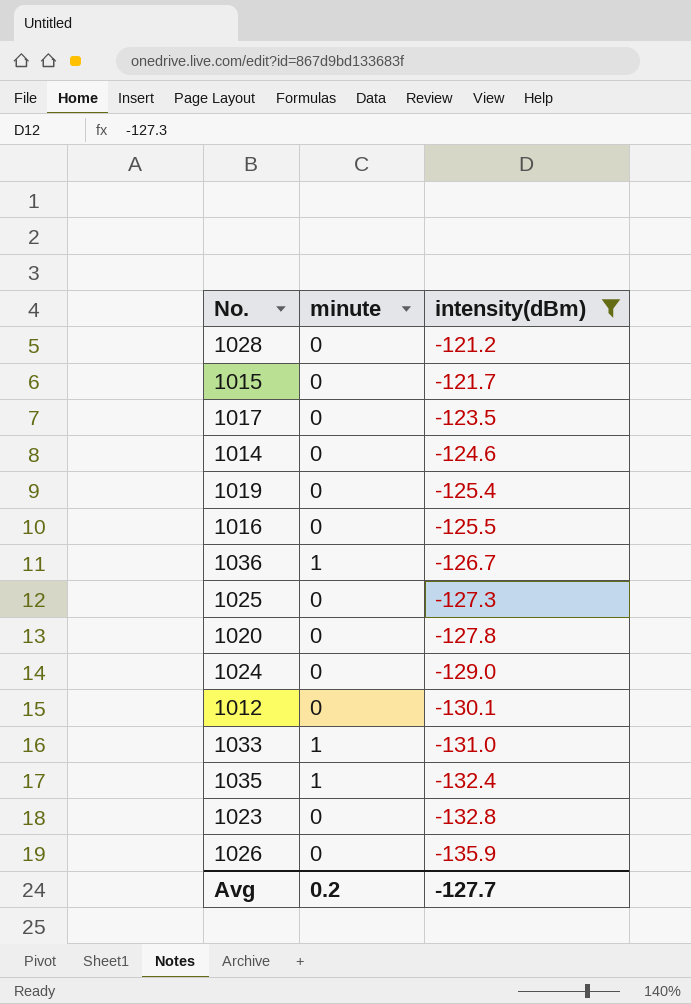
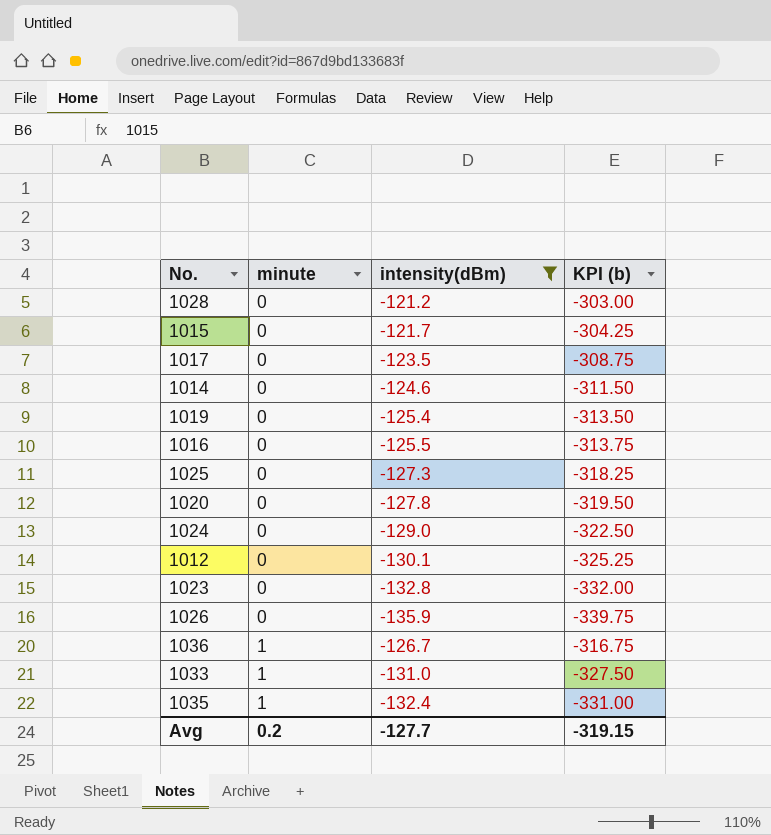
row order: intensity(dBm) descending -> minute ascending
column KPI (b) | formula: none -> [intensity(dBm)] * 2.5

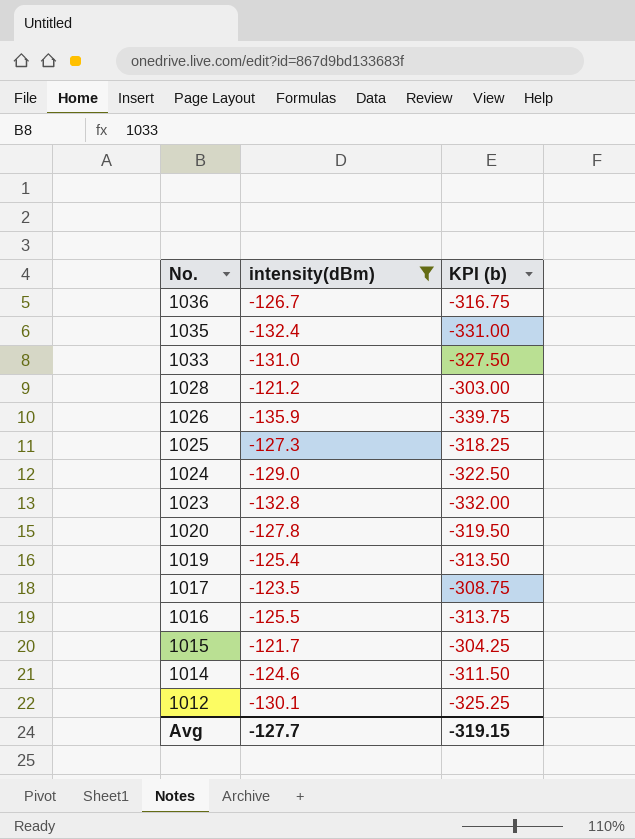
row order: minute ascending -> No. descending
column minute | position: 2 -> none

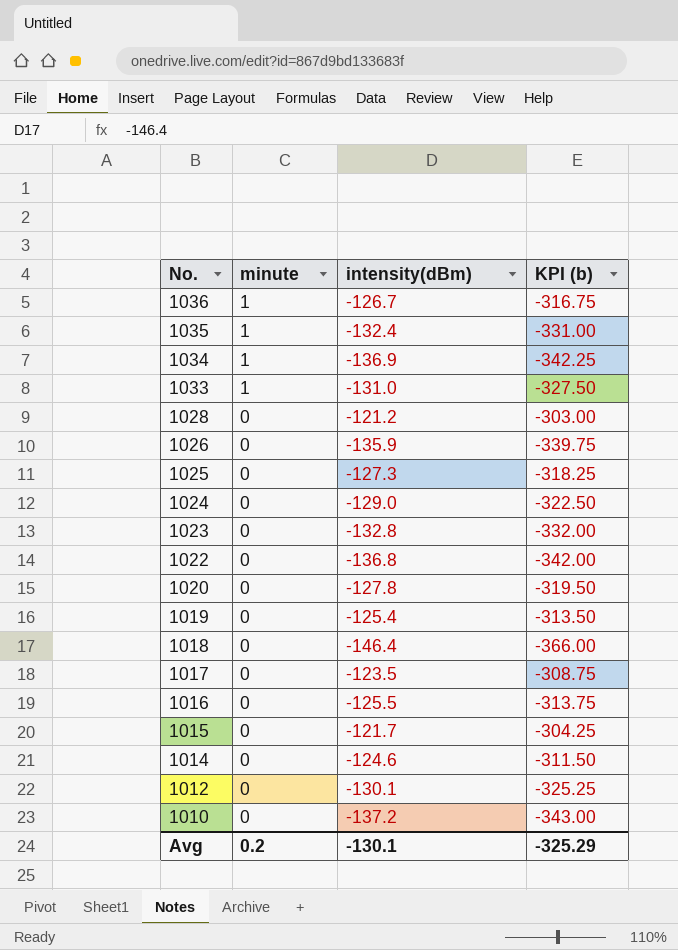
filter: intensity(dBm) >= -135.9 -> none
column minute | position: none -> 2
Avg | intensity(dBm): -127.7 -> -130.1
Avg | KPI (b): -319.15 -> -325.29

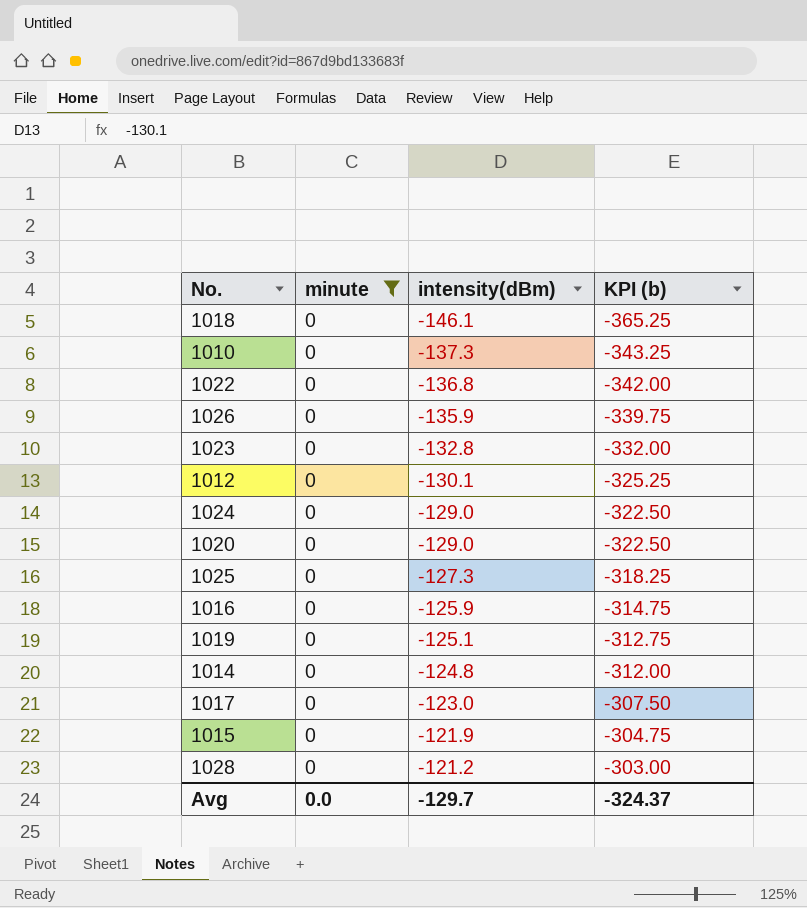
filter: none -> minute = 0
row order: No. descending -> intensity(dBm) ascending
1018 | intensity(dBm): -146.4 -> -146.1
1018 | KPI (b): -366.00 -> -365.25
1010 | intensity(dBm): -137.2 -> -137.3
1010 | KPI (b): -343.00 -> -343.25
1020 | intensity(dBm): -127.8 -> -129.0
1020 | KPI (b): -319.50 -> -322.50
1016 | intensity(dBm): -125.5 -> -125.9
1016 | KPI (b): -313.75 -> -314.75
1019 | intensity(dBm): -125.4 -> -125.1
1019 | KPI (b): -313.50 -> -312.75
1014 | intensity(dBm): -124.6 -> -124.8
1014 | KPI (b): -311.50 -> -312.00
1017 | intensity(dBm): -123.5 -> -123.0
1017 | KPI (b): -308.75 -> -307.50
1015 | intensity(dBm): -121.7 -> -121.9
1015 | KPI (b): -304.25 -> -304.75
Avg | minute: 0.2 -> 0.0
Avg | intensity(dBm): -130.1 -> -129.7
Avg | KPI (b): -325.29 -> -324.37

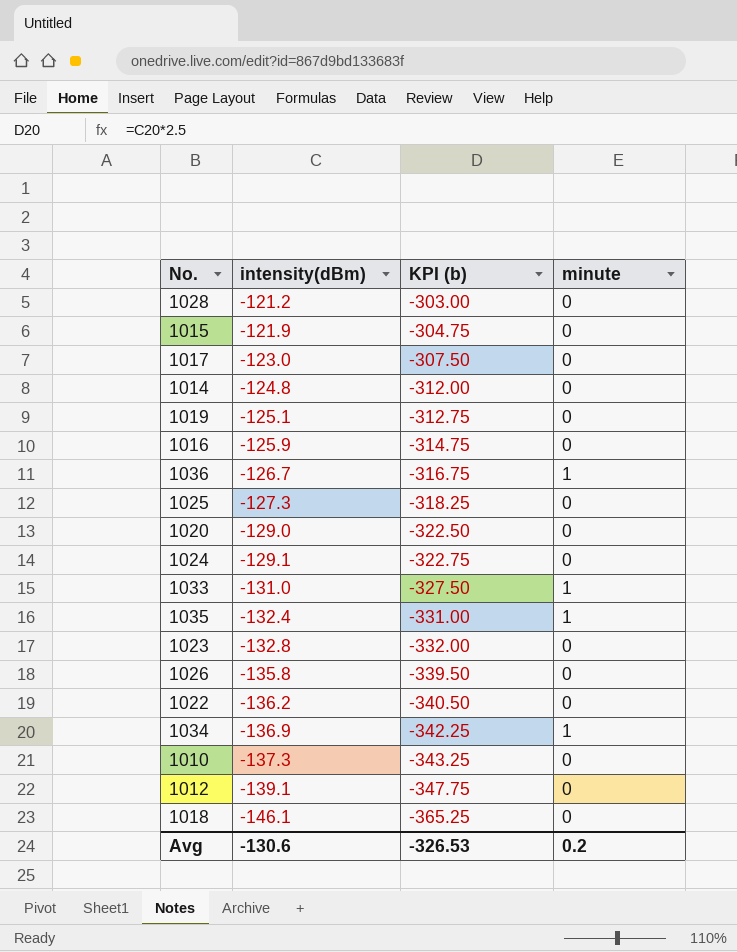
filter: minute = 0 -> none
row order: intensity(dBm) ascending -> intensity(dBm) descending
column minute | position: 2 -> 4
1024 | intensity(dBm): -129.0 -> -129.1
1024 | KPI (b): -322.50 -> -322.75
1026 | intensity(dBm): -135.9 -> -135.8
1026 | KPI (b): -339.75 -> -339.50
1022 | intensity(dBm): -136.8 -> -136.2
1022 | KPI (b): -342.00 -> -340.50
1012 | intensity(dBm): -130.1 -> -139.1
1012 | KPI (b): -325.25 -> -347.75
Avg | intensity(dBm): -129.7 -> -130.6
Avg | KPI (b): -324.37 -> -326.53
Avg | minute: 0.0 -> 0.2

